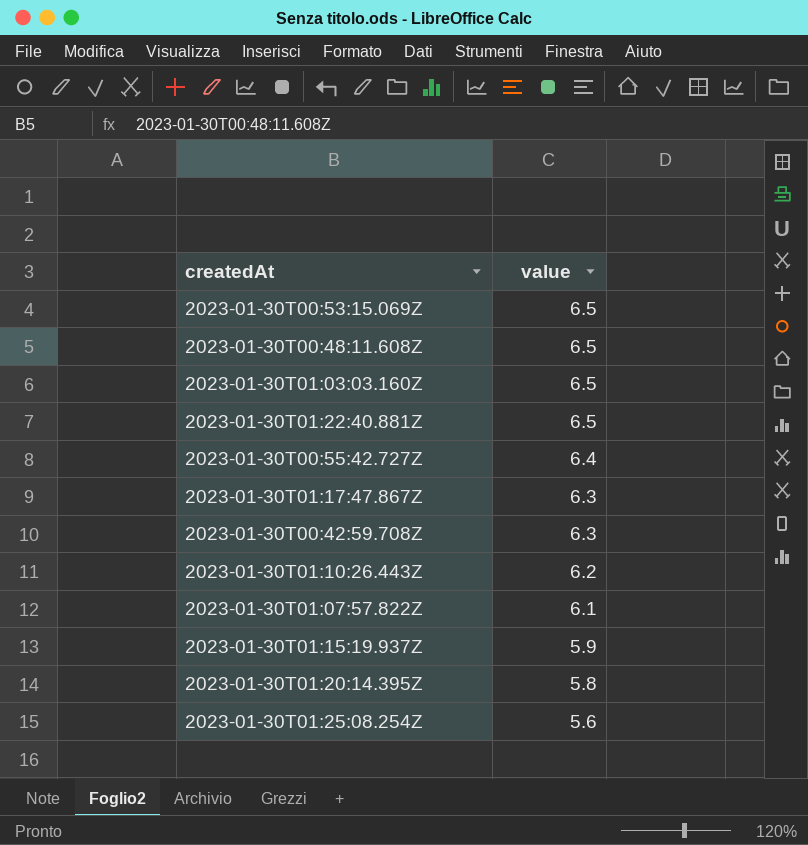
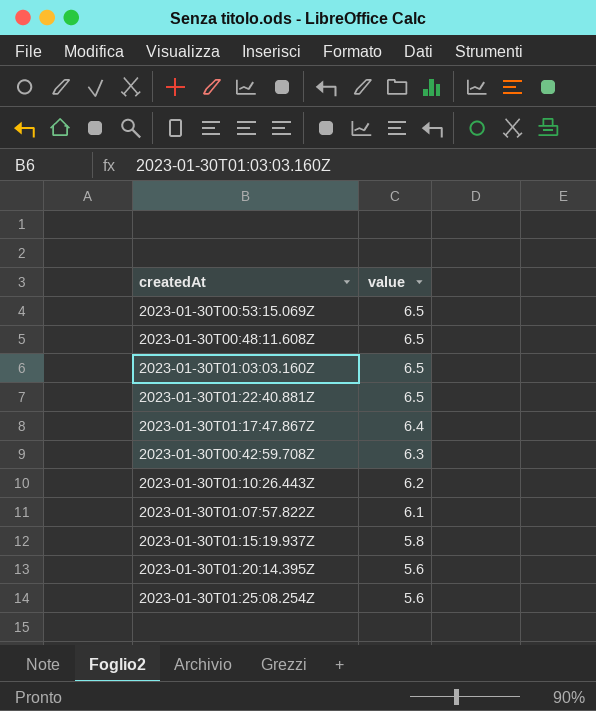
row 2023-01-30T00:55:42.727Z: 6.4 -> none
2023-01-30T01:17:47.867Z | value: 6.3 -> 6.4
2023-01-30T01:15:19.937Z | value: 5.9 -> 5.8
2023-01-30T01:20:14.395Z | value: 5.8 -> 5.6

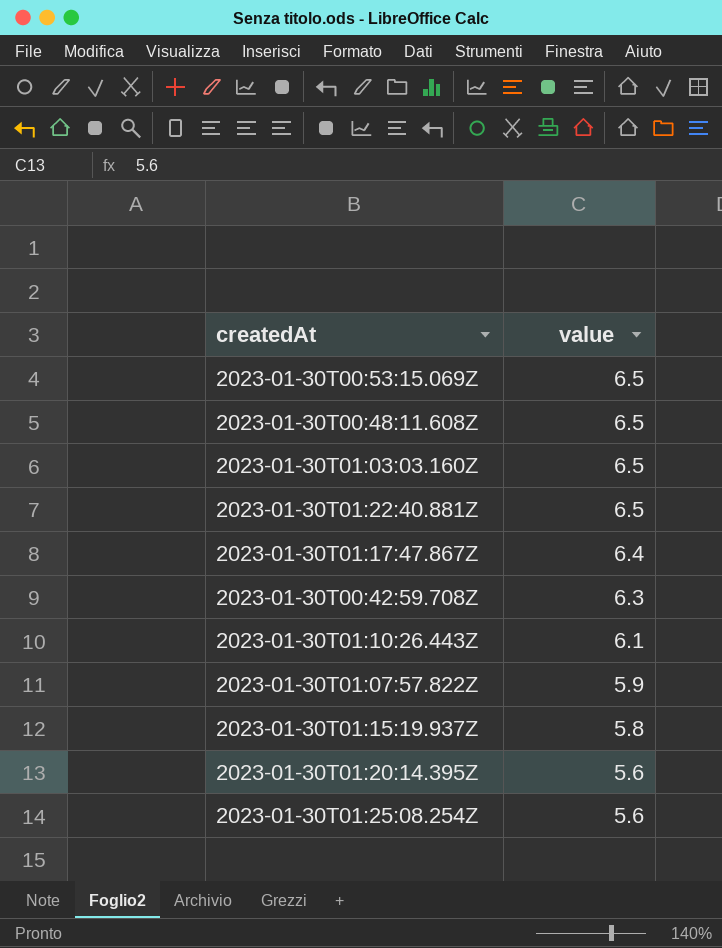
2023-01-30T01:10:26.443Z | value: 6.2 -> 6.1
2023-01-30T01:07:57.822Z | value: 6.1 -> 5.9

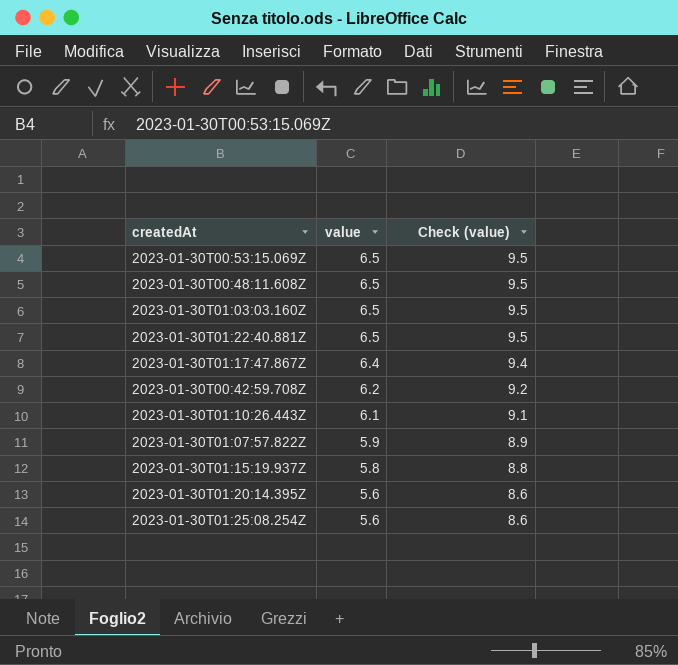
column Check (value) | formula: none -> [value] + 3
2023-01-30T00:42:59.708Z | value: 6.3 -> 6.2

